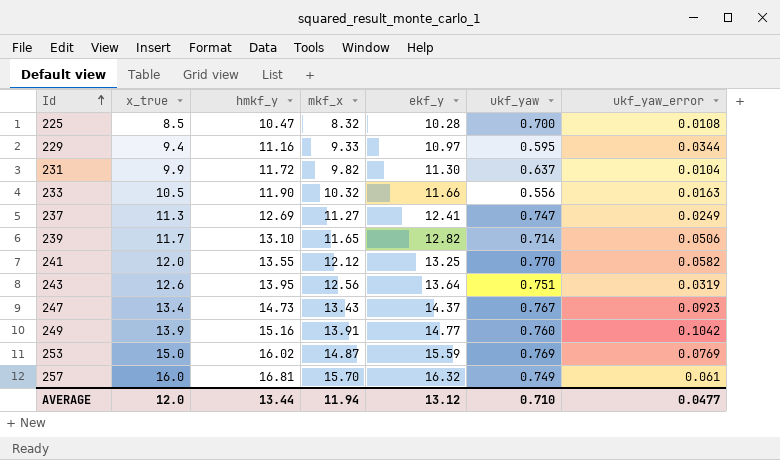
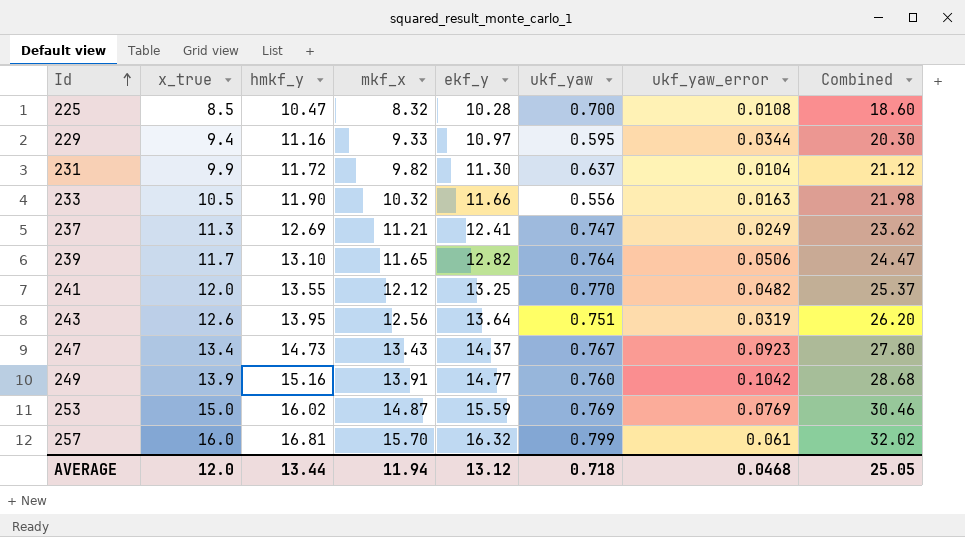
column Combined | formula: none -> [mkf_x] + [ekf_y]
237 | mkf_x: 11.27 -> 11.21
239 | ukf_yaw: 0.714 -> 0.764
241 | ukf_yaw_error: 0.0582 -> 0.0482
257 | ukf_yaw: 0.749 -> 0.799
AVERAGE | ukf_yaw: 0.710 -> 0.718
AVERAGE | ukf_yaw_error: 0.0477 -> 0.0468

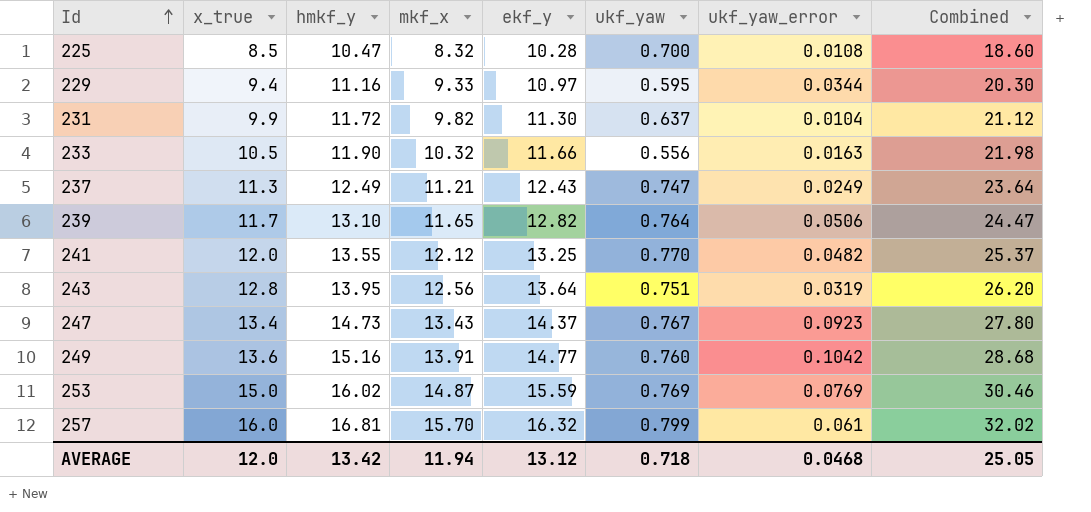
237 | hmkf_y: 12.69 -> 12.49
237 | ekf_y: 12.41 -> 12.43
237 | Combined: 23.62 -> 23.64
243 | x_true: 12.6 -> 12.8
249 | x_true: 13.9 -> 13.6
AVERAGE | hmkf_y: 13.44 -> 13.42

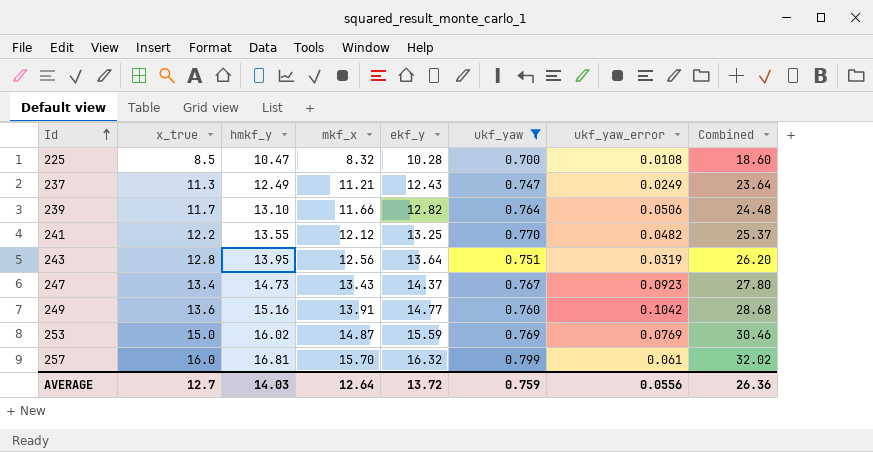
filter: none -> ukf_yaw >= 0.700
239 | mkf_x: 11.65 -> 11.66
239 | Combined: 24.47 -> 24.48
241 | x_true: 12.0 -> 12.2
AVERAGE | x_true: 12.0 -> 12.7
AVERAGE | hmkf_y: 13.42 -> 14.03
AVERAGE | mkf_x: 11.94 -> 12.64
AVERAGE | ekf_y: 13.12 -> 13.72
AVERAGE | ukf_yaw: 0.718 -> 0.759
AVERAGE | ukf_yaw_error: 0.0468 -> 0.0556
AVERAGE | Combined: 25.05 -> 26.36

